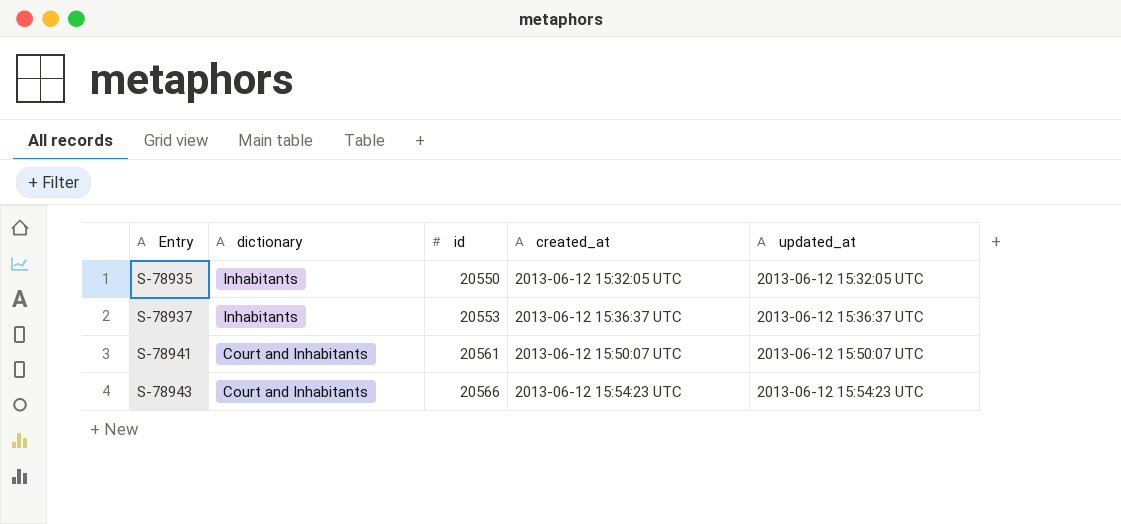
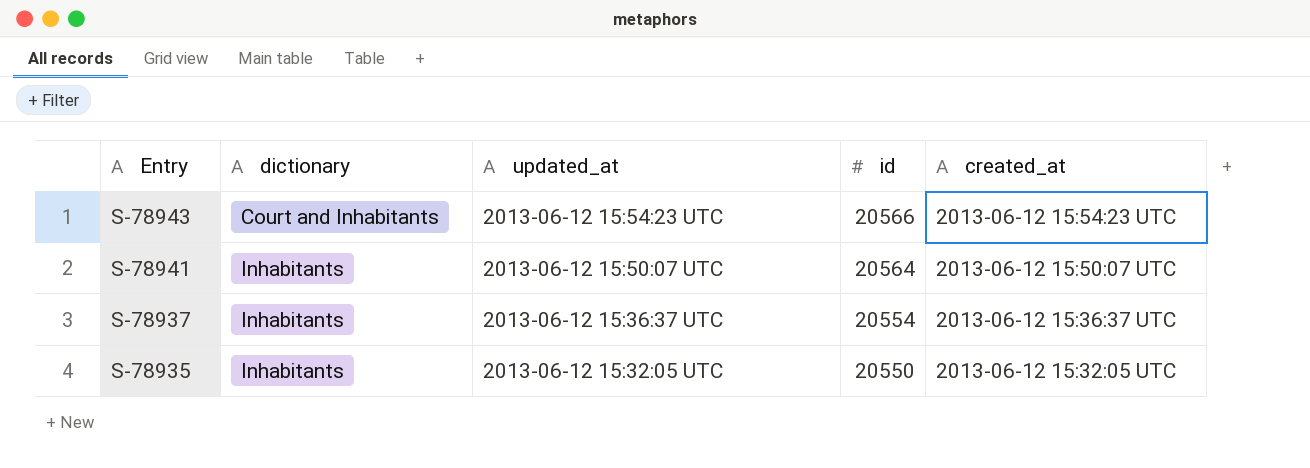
row order: Entry ascending -> Entry descending
column updated_at | position: 5 -> 3
S-78941 | dictionary: Court and Inhabitants -> Inhabitants
S-78941 | id: 20561 -> 20564
S-78937 | id: 20553 -> 20554

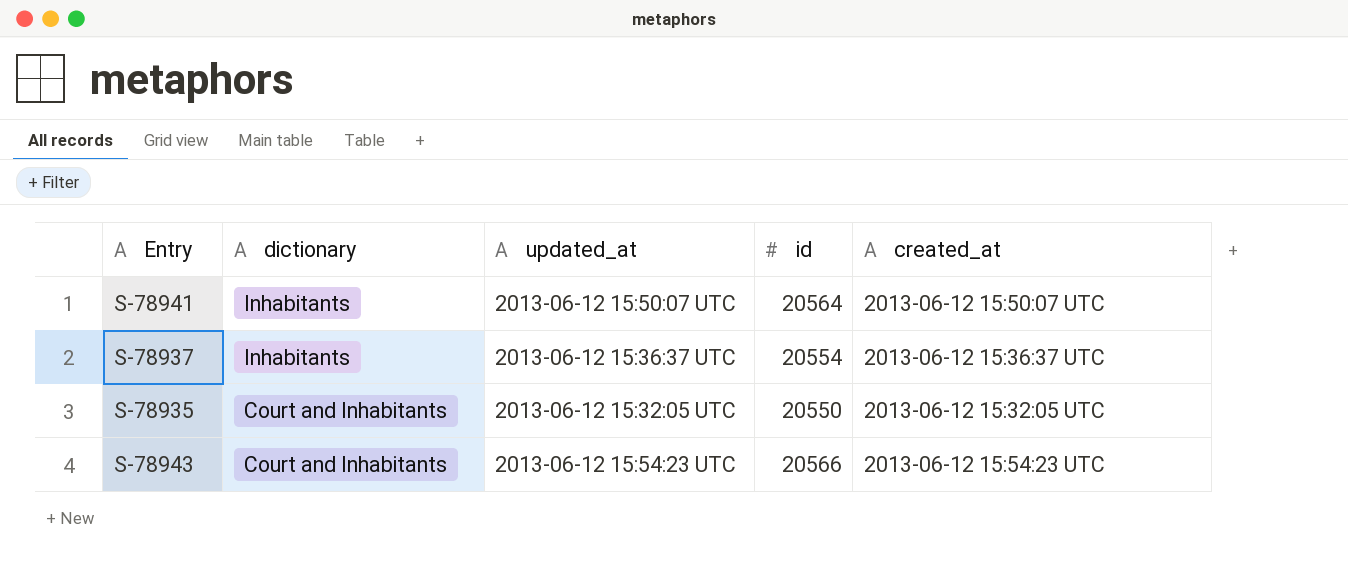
row order: Entry descending -> dictionary descending
S-78935 | dictionary: Inhabitants -> Court and Inhabitants

